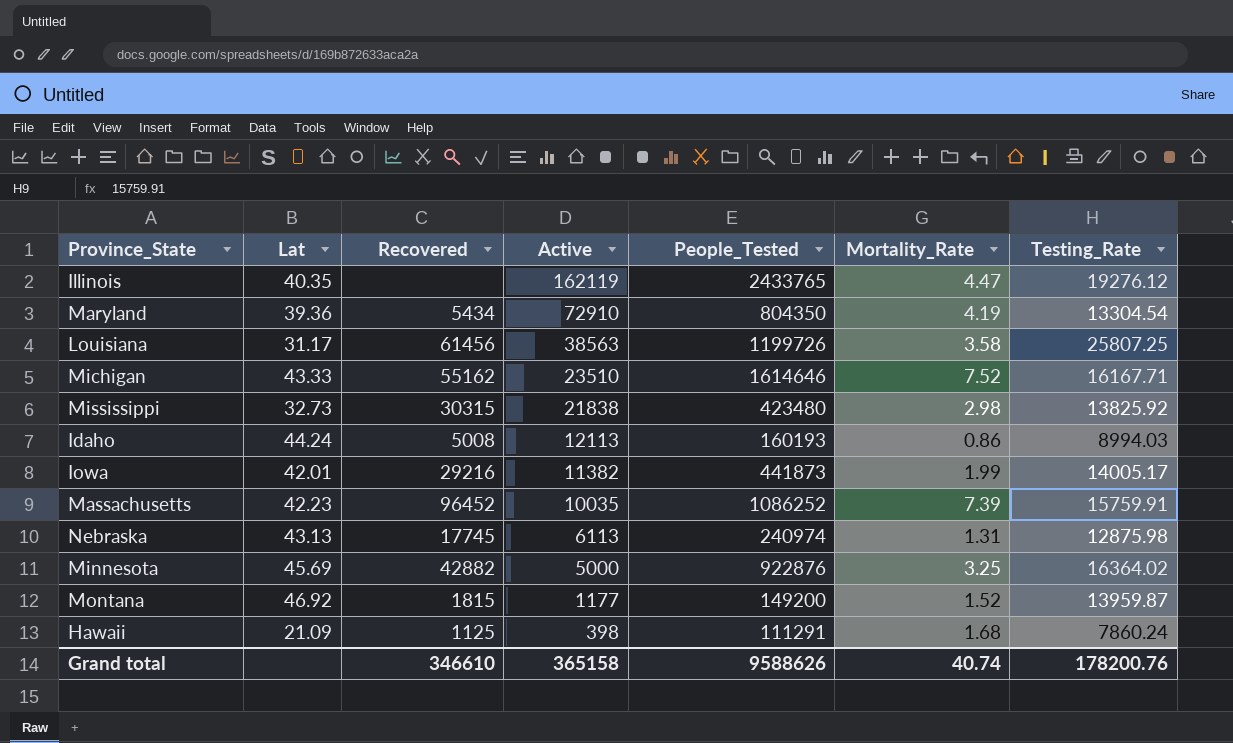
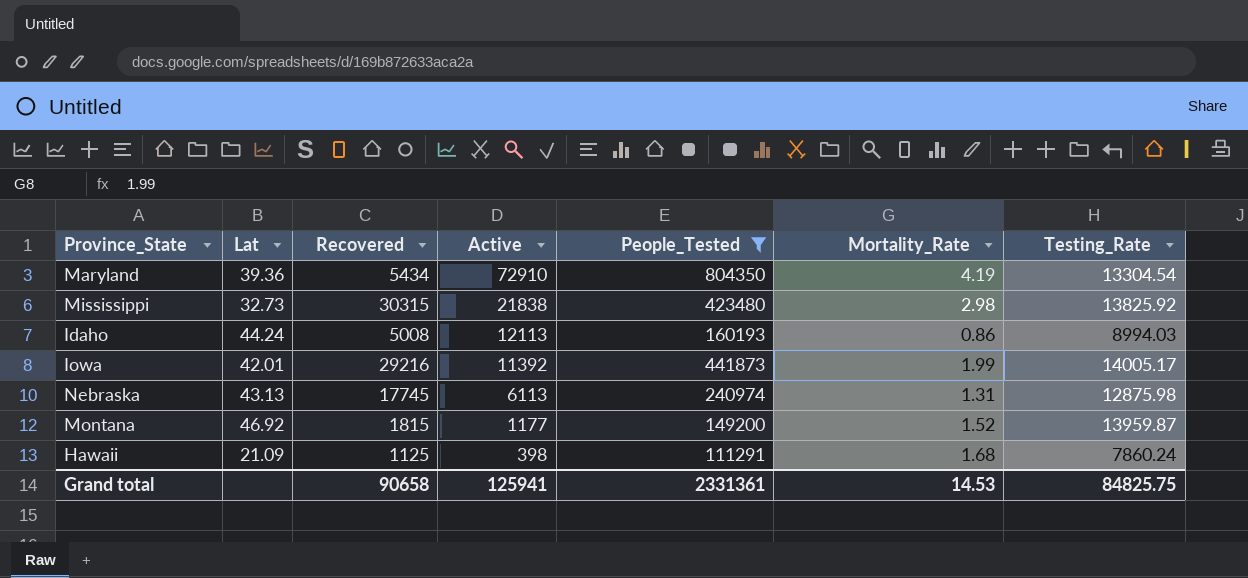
filter: none -> People_Tested <= 804350
Iowa | Active: 11382 -> 11392
Grand total | Recovered: 346610 -> 90658
Grand total | Active: 365158 -> 125941
Grand total | People_Tested: 9588626 -> 2331361
Grand total | Mortality_Rate: 40.74 -> 14.53
Grand total | Testing_Rate: 178200.76 -> 84825.75

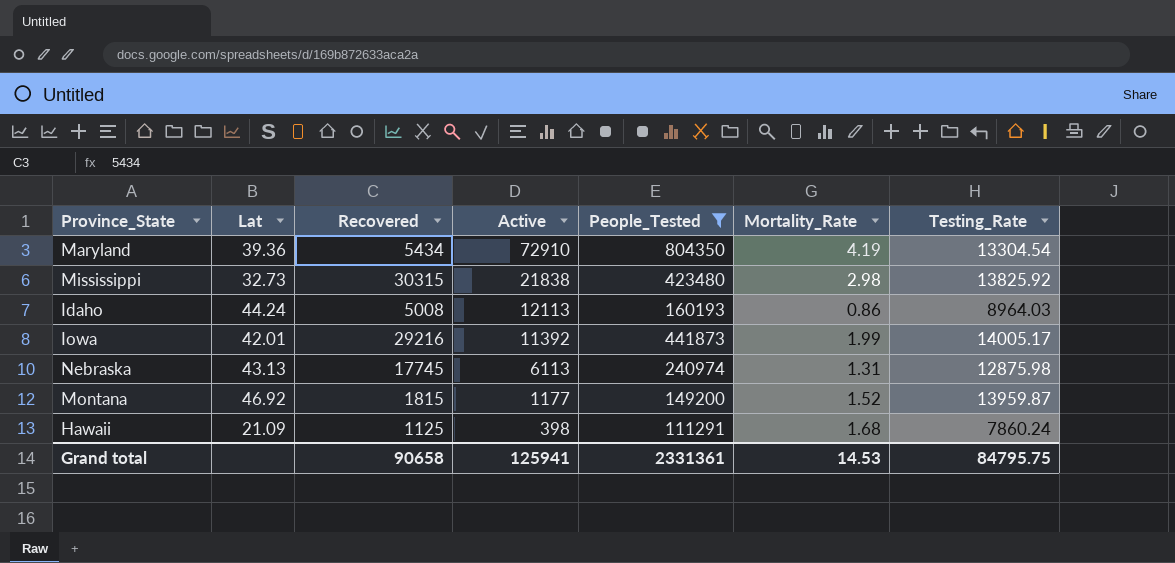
Idaho | Testing_Rate: 8994.03 -> 8964.03
Grand total | Testing_Rate: 84825.75 -> 84795.75

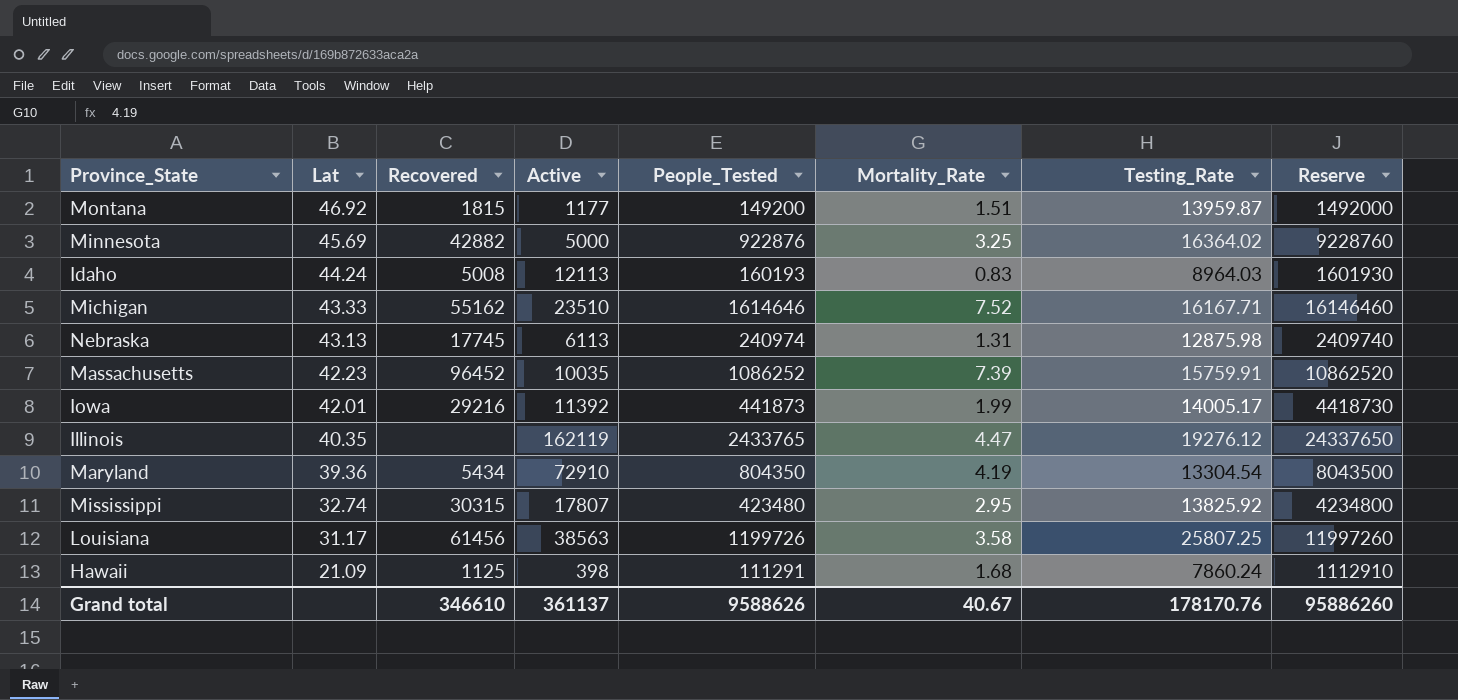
filter: People_Tested <= 804350 -> none
row order: Active descending -> Lat descending
column Reserve | formula: none -> [People_Tested] * 10
Montana | Mortality_Rate: 1.52 -> 1.51
Idaho | Mortality_Rate: 0.86 -> 0.83
Mississippi | Lat: 32.73 -> 32.74
Mississippi | Active: 21838 -> 17807
Mississippi | Mortality_Rate: 2.98 -> 2.95
Grand total | Recovered: 90658 -> 346610
Grand total | Active: 125941 -> 361137
Grand total | People_Tested: 2331361 -> 9588626
Grand total | Mortality_Rate: 14.53 -> 40.67
Grand total | Testing_Rate: 84795.75 -> 178170.76

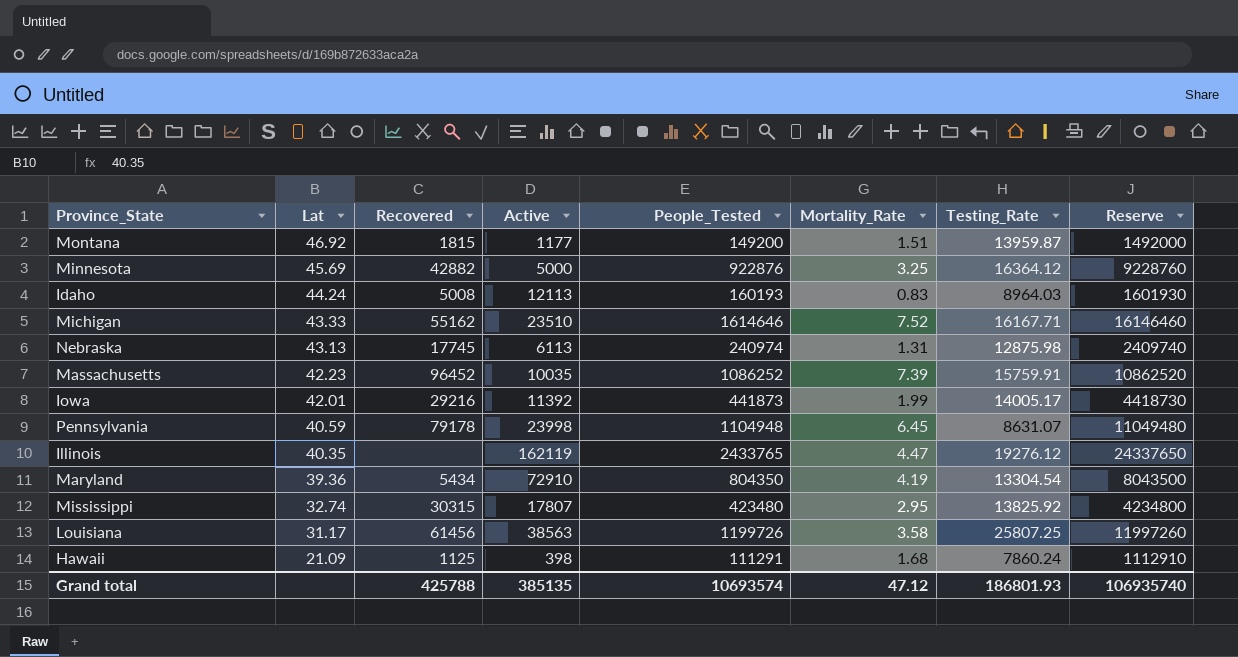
Minnesota | Testing_Rate: 16364.02 -> 16364.12
row Pennsylvania: none -> 40.59 | 79178 | 23998 | 1104948 | 6.45 | 8631.07 | 11049480
Grand total | Recovered: 346610 -> 425788
Grand total | Active: 361137 -> 385135
Grand total | People_Tested: 9588626 -> 10693574
Grand total | Mortality_Rate: 40.67 -> 47.12
Grand total | Testing_Rate: 178170.76 -> 186801.93
Grand total | Reserve: 95886260 -> 106935740

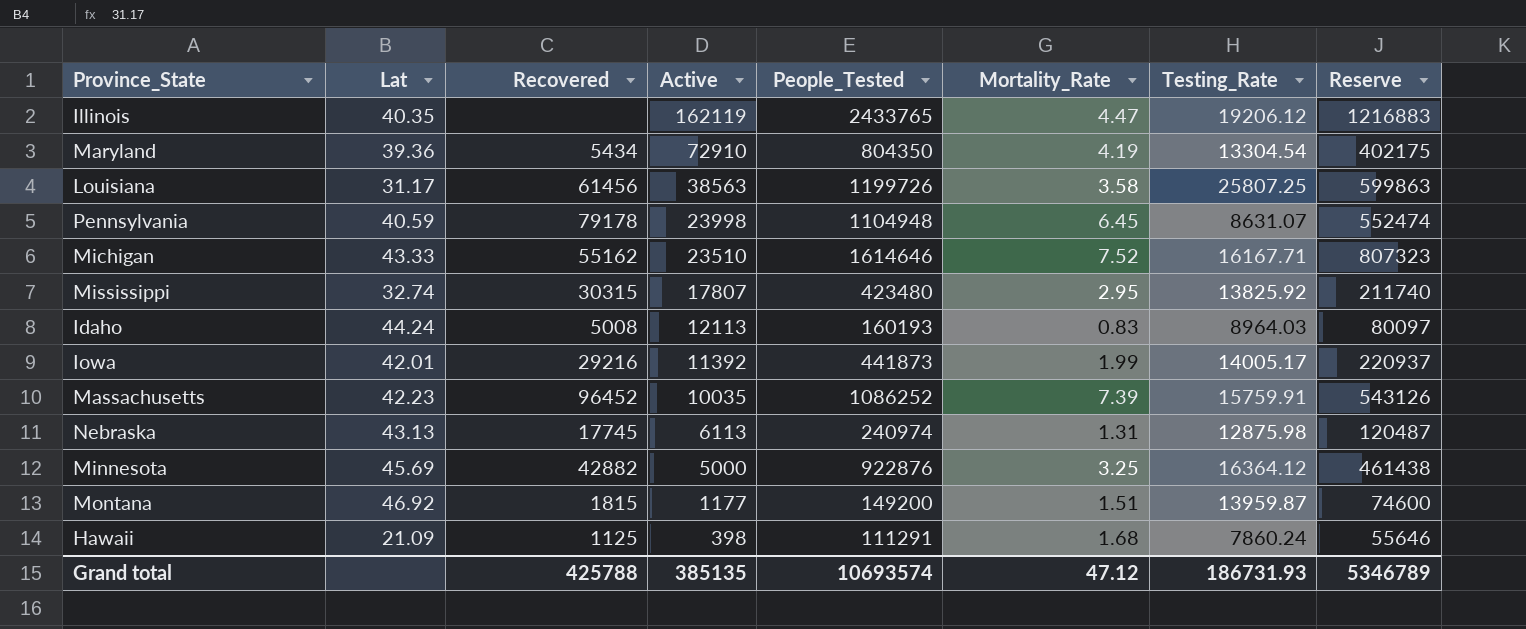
row order: Lat descending -> Active descending
column Reserve | formula: [People_Tested] * 10 -> [People_Tested] * 0.5
Illinois | Testing_Rate: 19276.12 -> 19206.12
Grand total | Testing_Rate: 186801.93 -> 186731.93
Grand total | Reserve: 106935740 -> 5346789

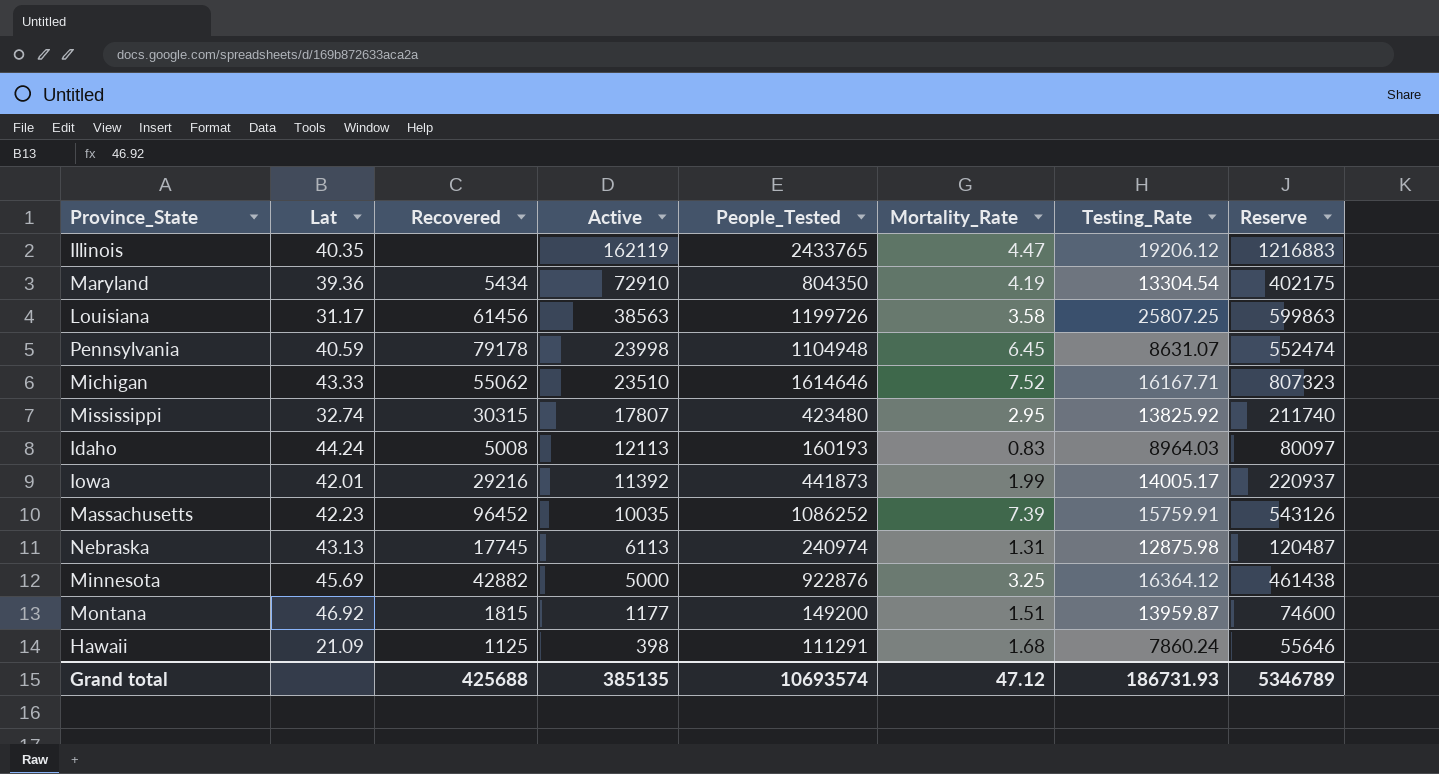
Michigan | Recovered: 55162 -> 55062
Grand total | Recovered: 425788 -> 425688

